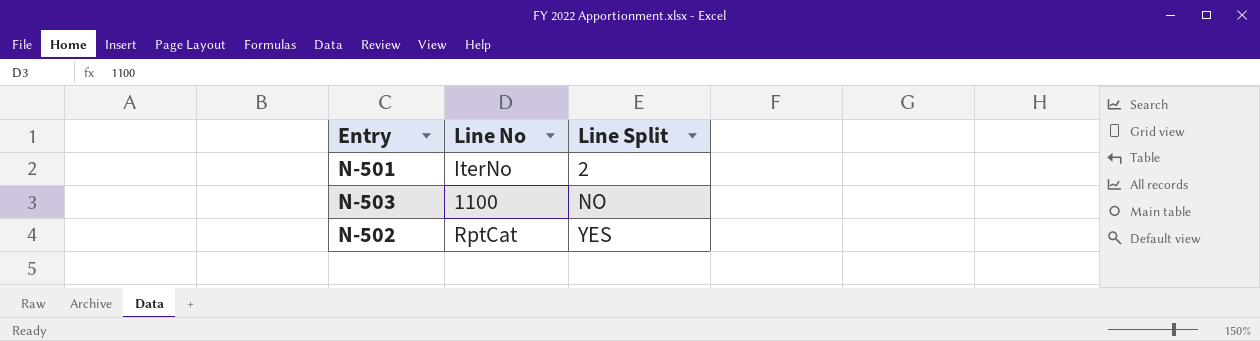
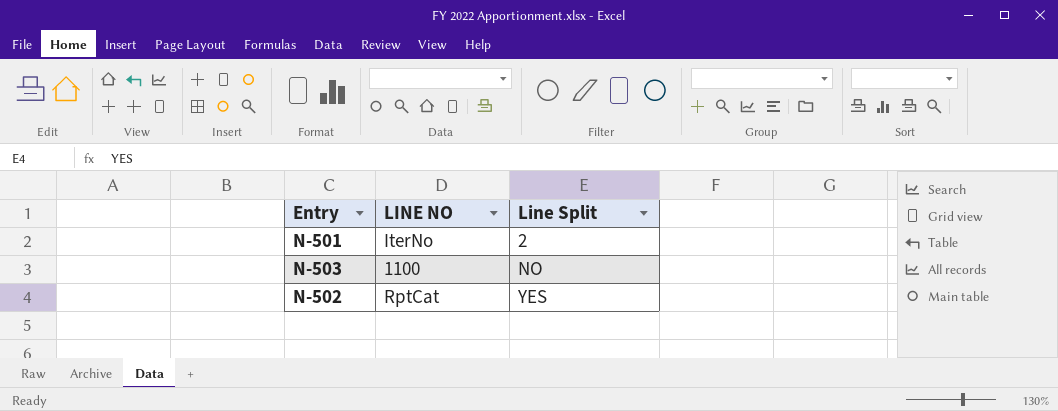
column name: Line No -> LINE NO

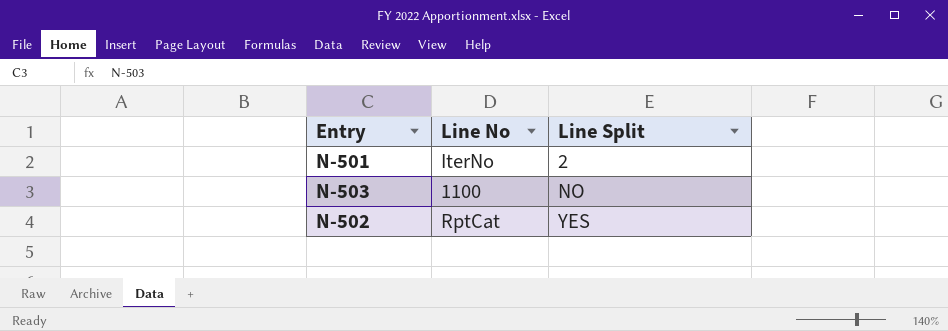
column name: LINE NO -> Line No

